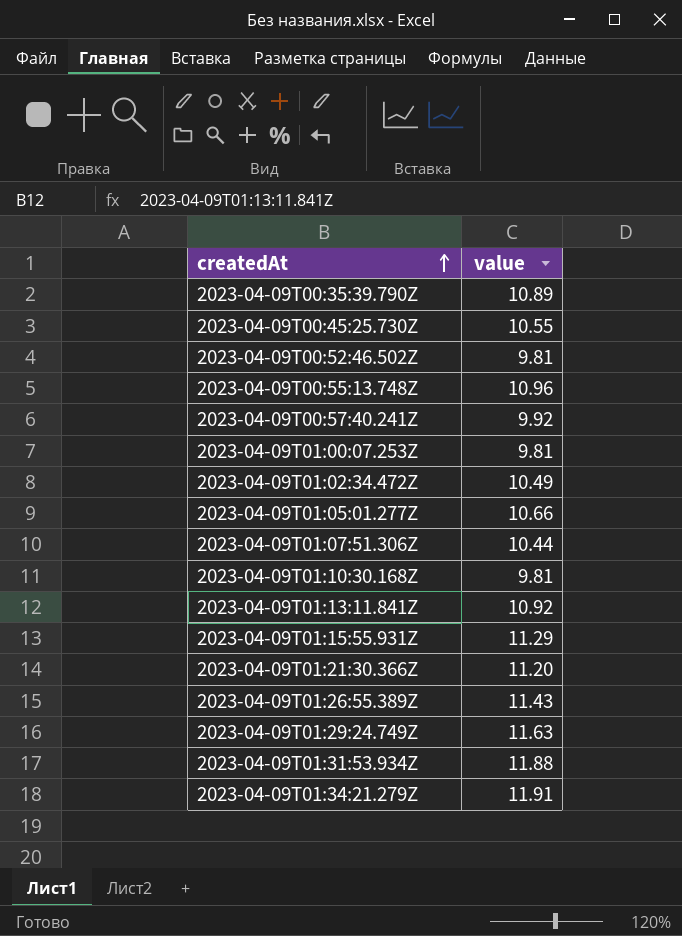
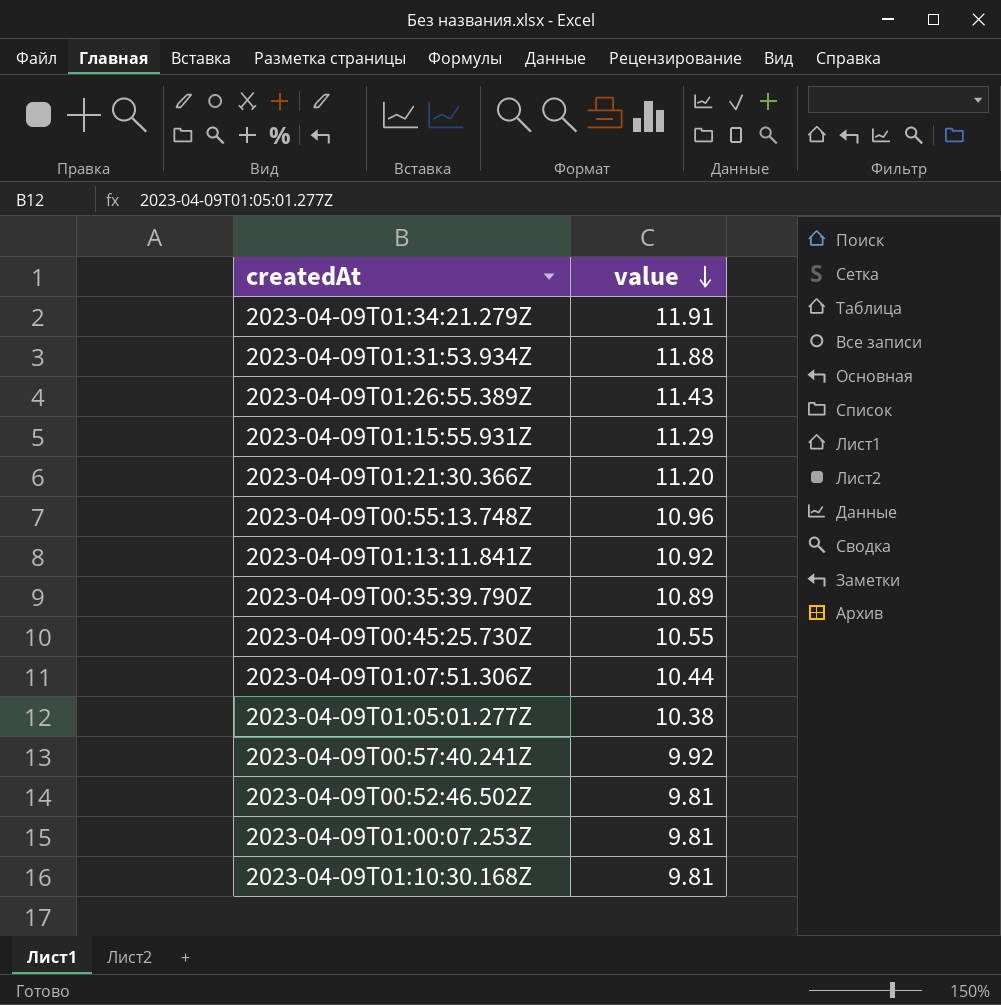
row order: createdAt ascending -> value descending
row 2023-04-09T01:02:34.472Z: 10.49 -> none
row 2023-04-09T01:29:24.749Z: 11.63 -> none
2023-04-09T01:05:01.277Z | value: 10.66 -> 10.38

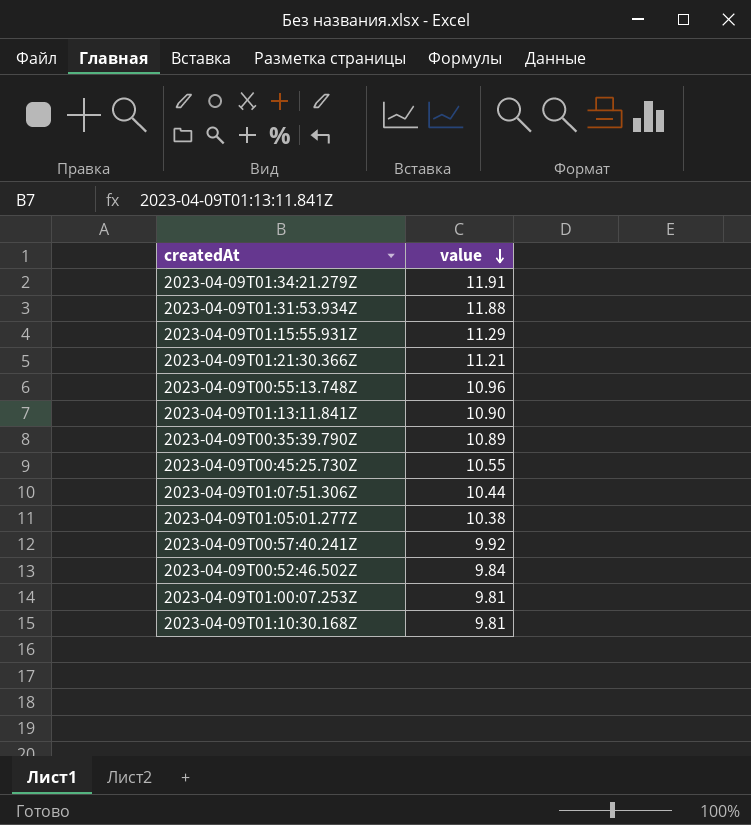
row 2023-04-09T01:26:55.389Z: 11.43 -> none
2023-04-09T01:21:30.366Z | value: 11.20 -> 11.21
2023-04-09T01:13:11.841Z | value: 10.92 -> 10.90
2023-04-09T00:52:46.502Z | value: 9.81 -> 9.84

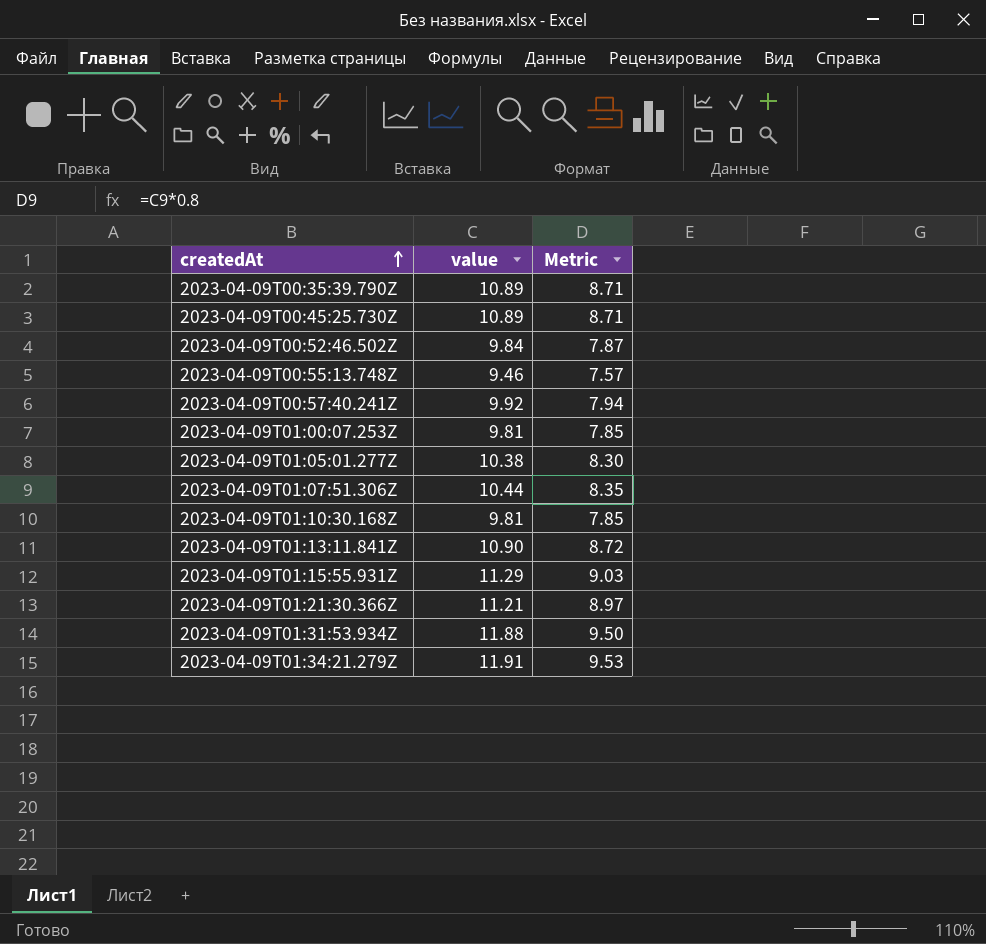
row order: value descending -> createdAt ascending
column Metric | formula: none -> [value] * 0.8
2023-04-09T00:45:25.730Z | value: 10.55 -> 10.89
2023-04-09T00:55:13.748Z | value: 10.96 -> 9.46

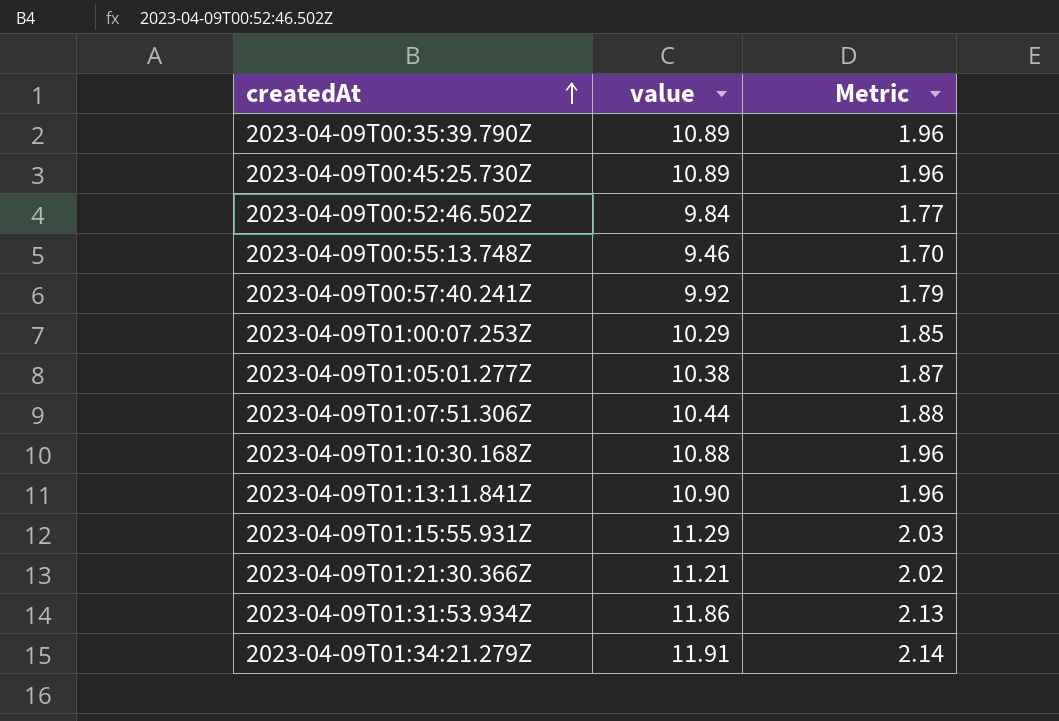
column Metric | formula: [value] * 0.8 -> [value] * 0.18
2023-04-09T01:00:07.253Z | value: 9.81 -> 10.29
2023-04-09T01:10:30.168Z | value: 9.81 -> 10.88
2023-04-09T01:31:53.934Z | value: 11.88 -> 11.86

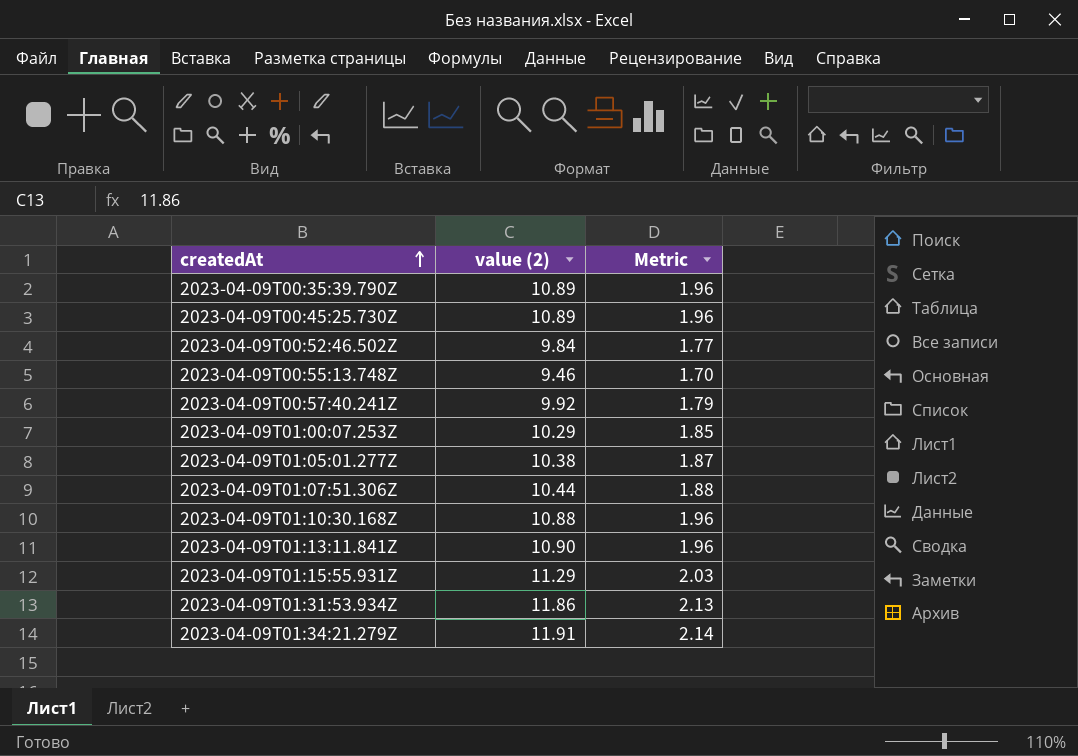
column name: value -> value (2)
row 2023-04-09T01:21:30.366Z: 11.21 | 2.02 -> none

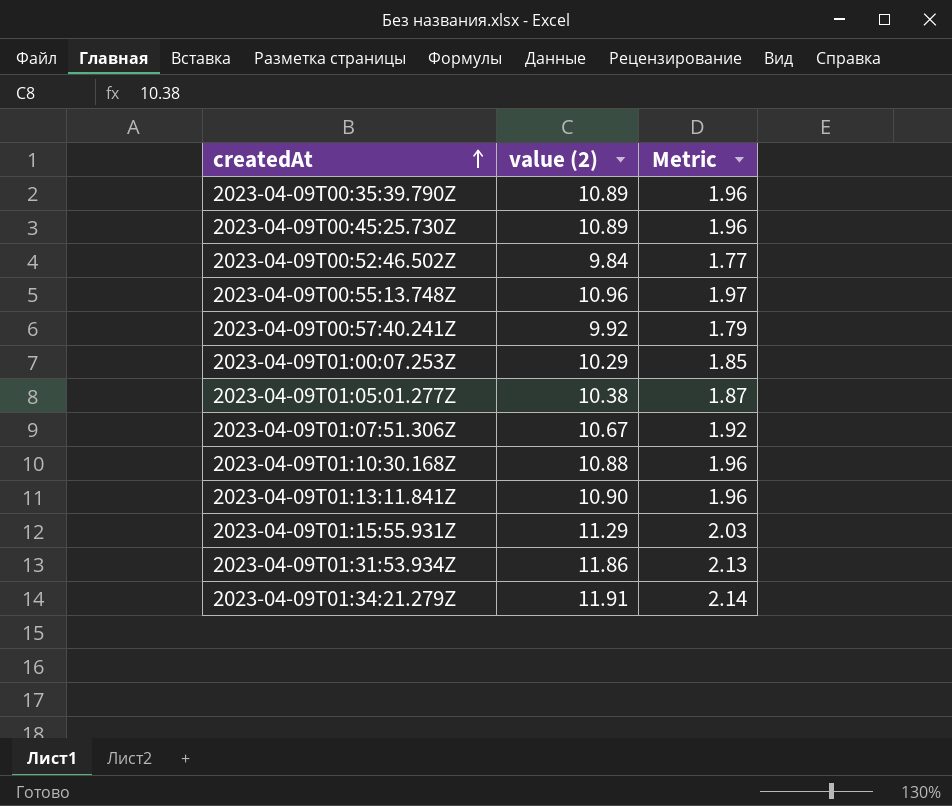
2023-04-09T00:55:13.748Z | value (2): 9.46 -> 10.96
2023-04-09T00:55:13.748Z | Metric: 1.70 -> 1.97
2023-04-09T01:07:51.306Z | value (2): 10.44 -> 10.67
2023-04-09T01:07:51.306Z | Metric: 1.88 -> 1.92

